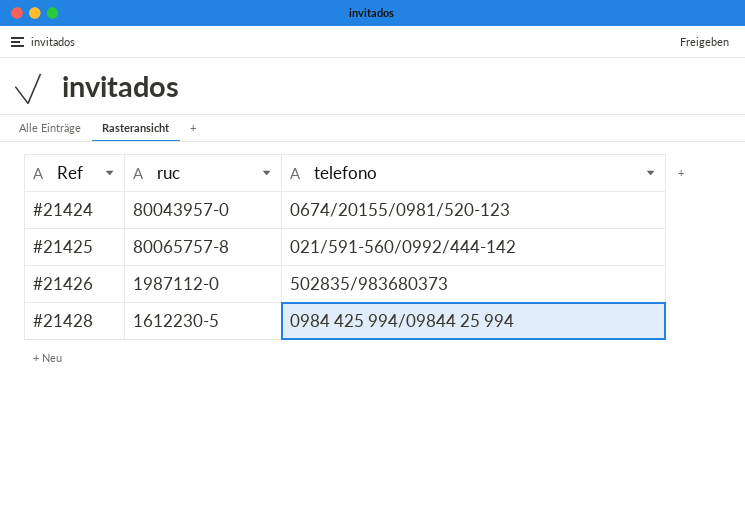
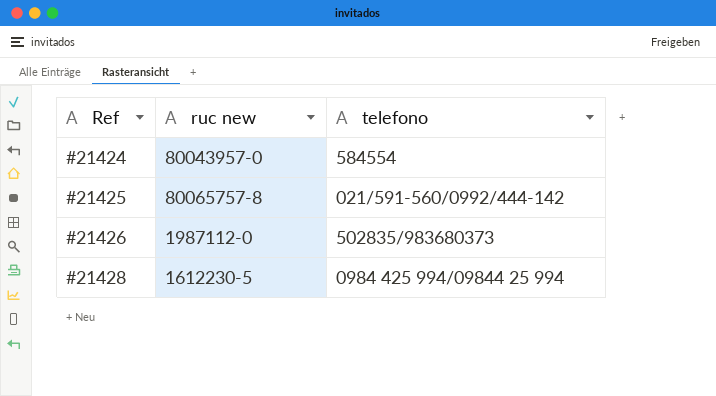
column name: ruc -> ruc new
#21424 | telefono: 0674/20155/0981/520-123 -> 584554

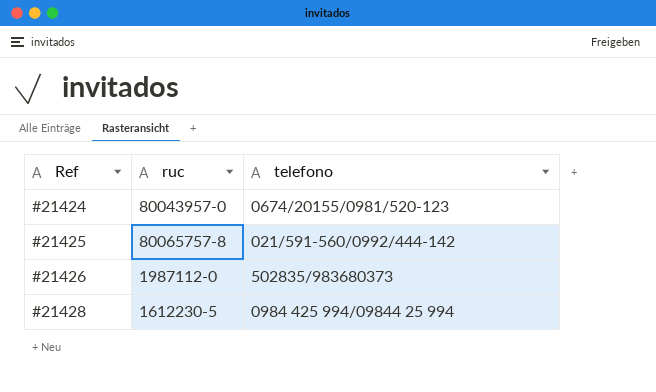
column name: ruc new -> ruc
#21424 | telefono: 584554 -> 0674/20155/0981/520-123

